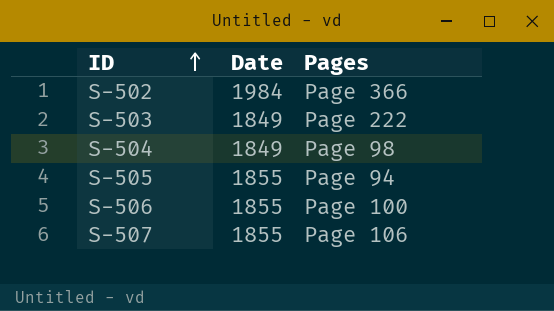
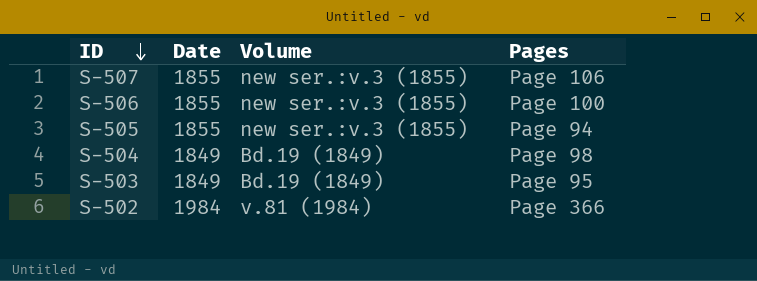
row order: ID ascending -> ID descending
column Volume | position: none -> 3
S-503 | Pages: Page 222 -> Page 95

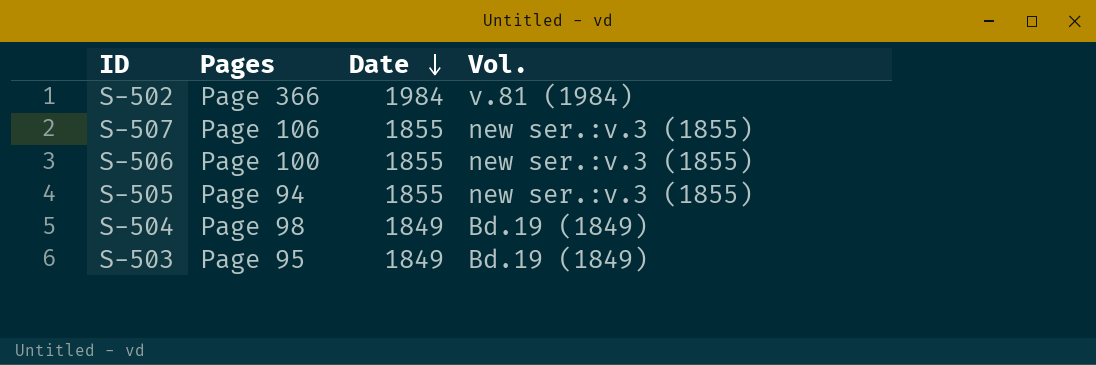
row order: ID descending -> Date descending
column Pages | position: 4 -> 2
column name: Volume -> Vol.

